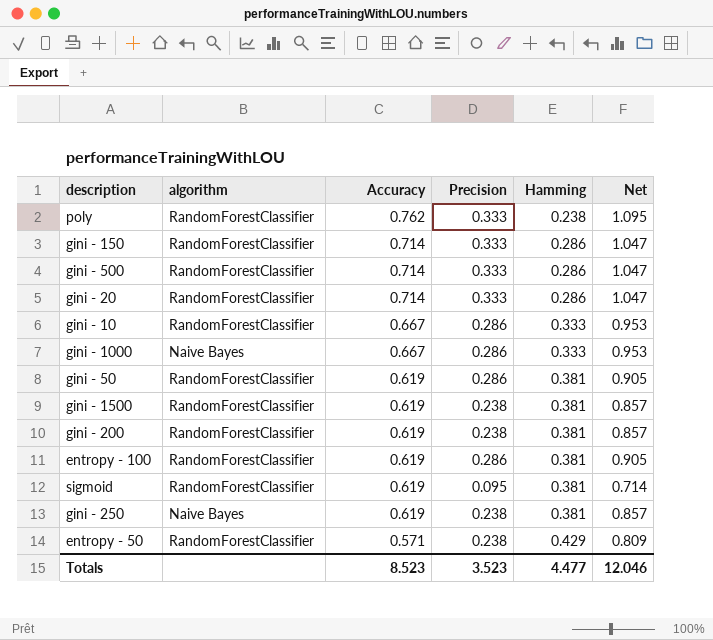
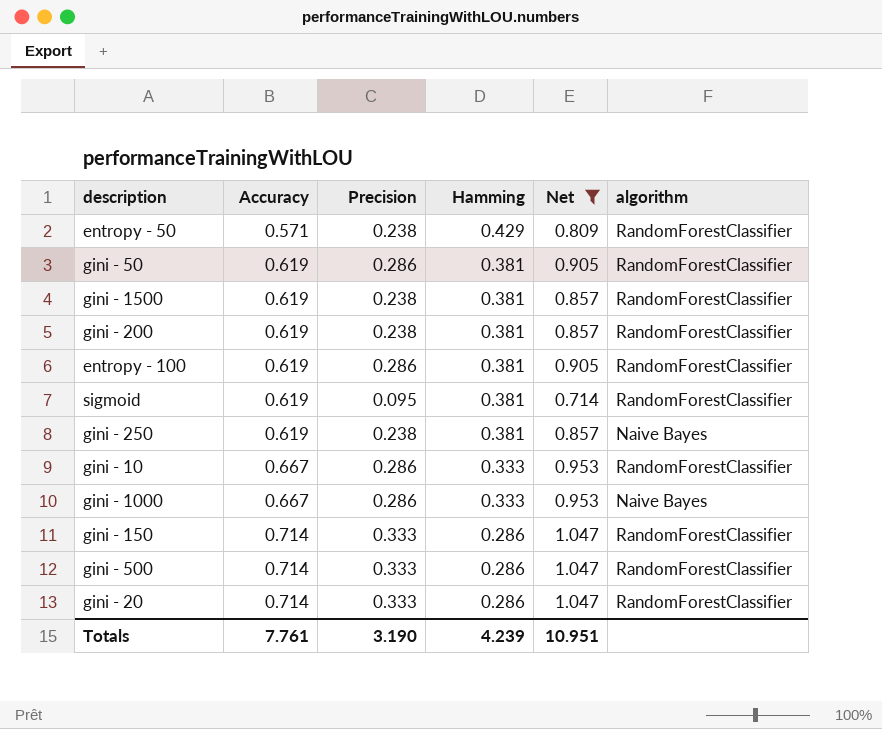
filter: none -> Net != 1.095
row order: Accuracy descending -> Accuracy ascending
column algorithm | position: 2 -> 6
Totals | Accuracy: 8.523 -> 7.761
Totals | Precision: 3.523 -> 3.190
Totals | Hamming: 4.477 -> 4.239
Totals | Net: 12.046 -> 10.951

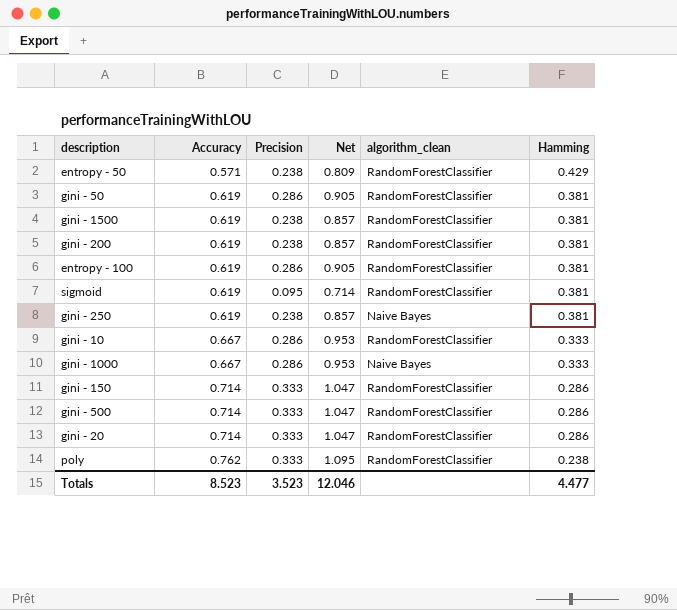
filter: Net != 1.095 -> none
column name: algorithm -> algorithm_clean
column Hamming | position: 4 -> 6
Totals | Accuracy: 7.761 -> 8.523
Totals | Precision: 3.190 -> 3.523
Totals | Net: 10.951 -> 12.046
Totals | Hamming: 4.239 -> 4.477

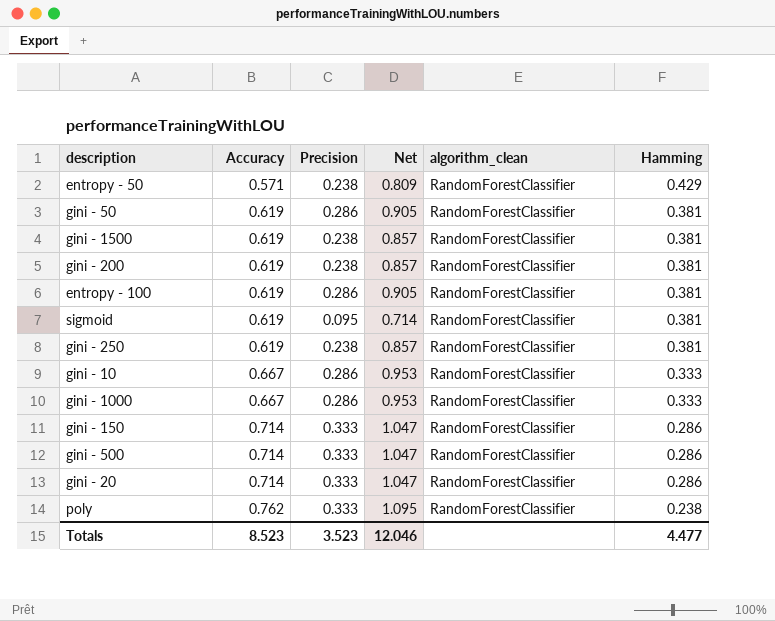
gini - 250 | algorithm_clean: Naive Bayes -> RandomForestClassifier
gini - 1000 | algorithm_clean: Naive Bayes -> RandomForestClassifier

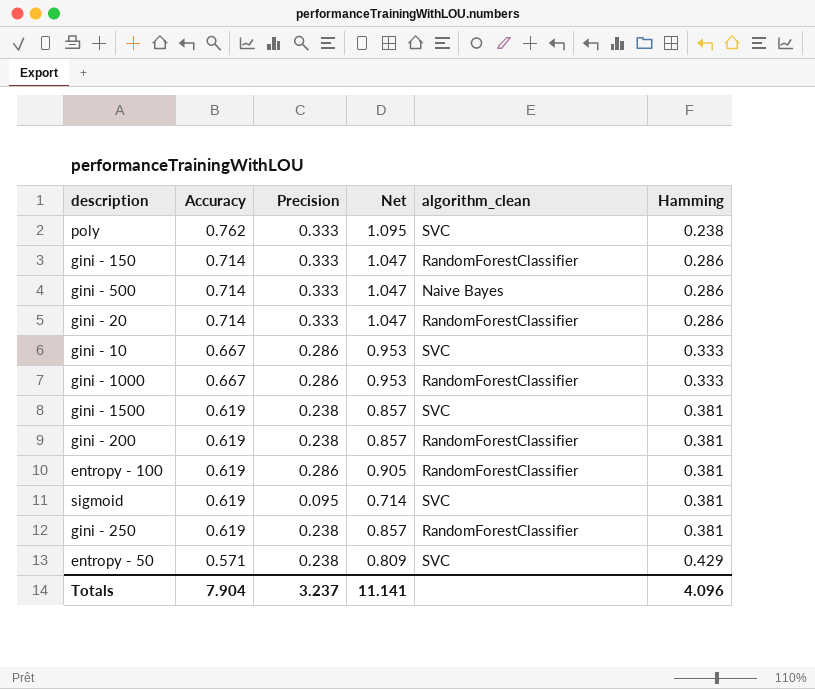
row order: Accuracy ascending -> Accuracy descending
row gini - 50: 0.619 | 0.286 | 0.905 | RandomForestClassifier | 0.381 -> none
poly | algorithm_clean: RandomForestClassifier -> SVC
gini - 500 | algorithm_clean: RandomForestClassifier -> Naive Bayes
gini - 10 | algorithm_clean: RandomForestClassifier -> SVC
gini - 1500 | algorithm_clean: RandomForestClassifier -> SVC
sigmoid | algorithm_clean: RandomForestClassifier -> SVC
entropy - 50 | algorithm_clean: RandomForestClassifier -> SVC
Totals | Accuracy: 8.523 -> 7.904
Totals | Precision: 3.523 -> 3.237
Totals | Net: 12.046 -> 11.141
Totals | Hamming: 4.477 -> 4.096

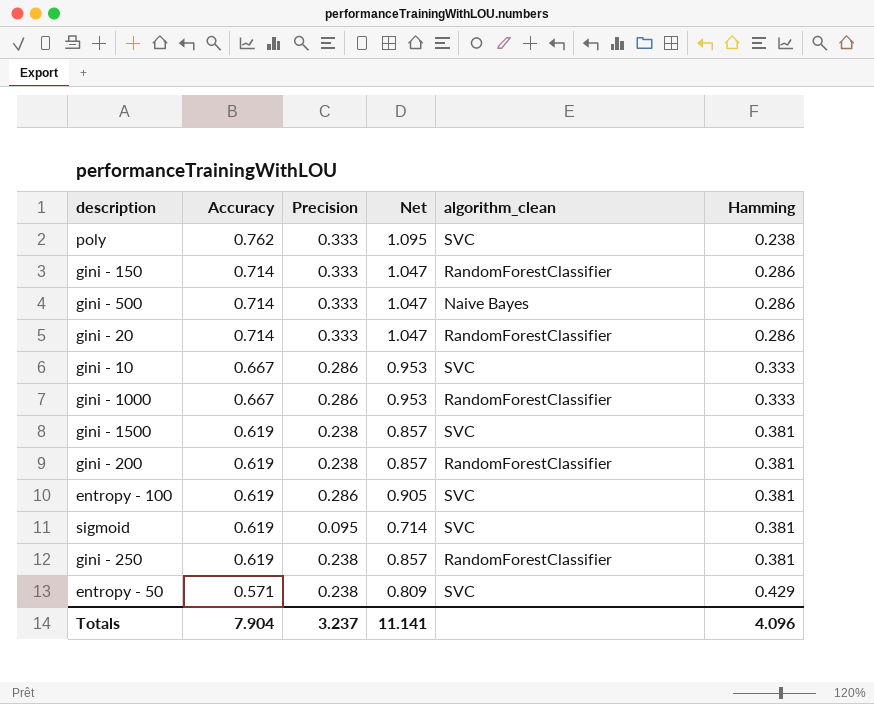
entropy - 100 | algorithm_clean: RandomForestClassifier -> SVC

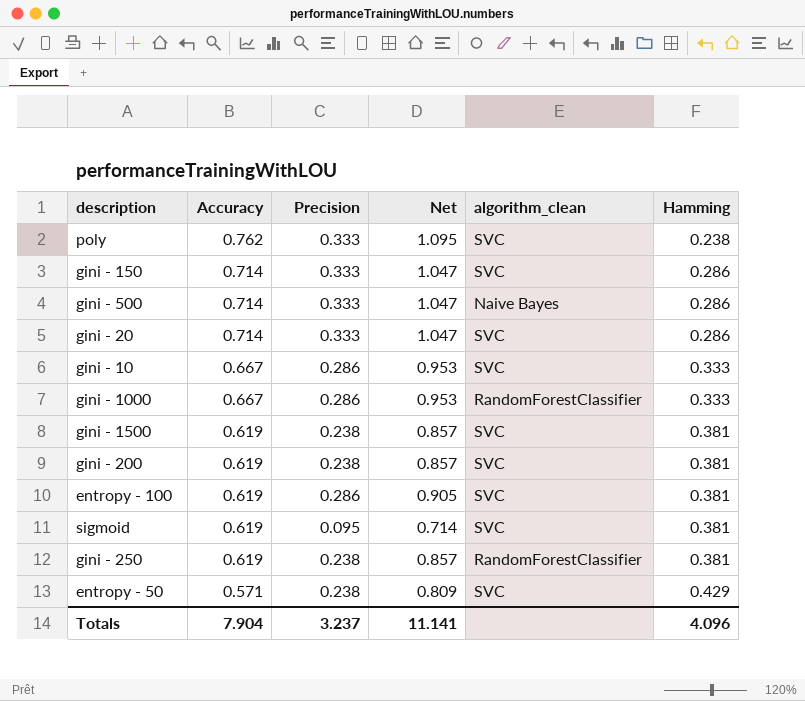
gini - 150 | algorithm_clean: RandomForestClassifier -> SVC
gini - 20 | algorithm_clean: RandomForestClassifier -> SVC
gini - 200 | algorithm_clean: RandomForestClassifier -> SVC

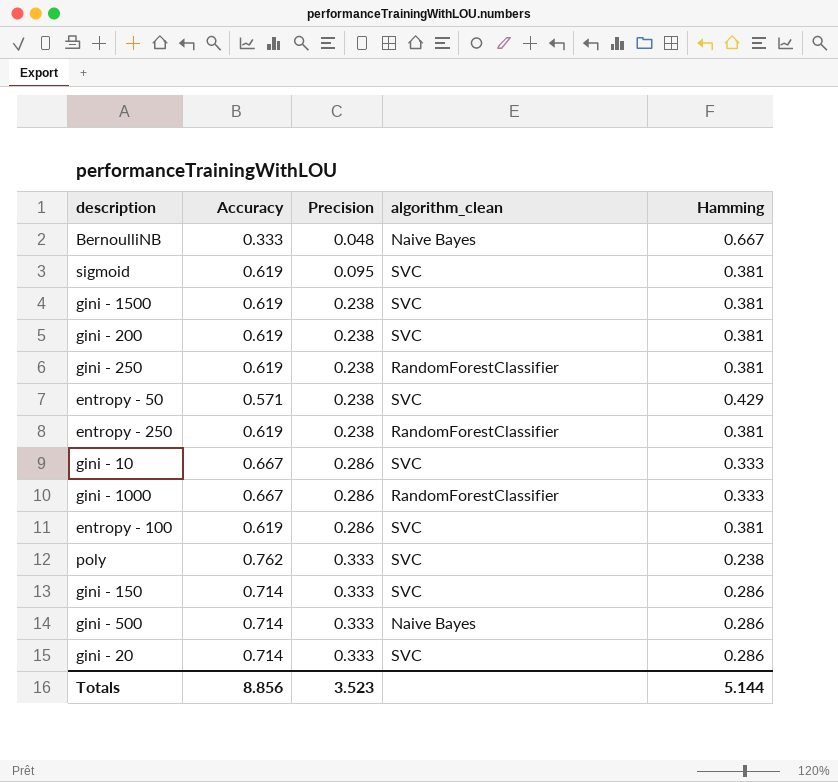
row order: Accuracy descending -> Precision ascending
column Net | formula: [Accuracy] + [Precision] -> none
row BernoulliNB: none -> 0.333 | 0.048 | Naive Bayes | 0.667
row entropy - 250: none -> 0.619 | 0.238 | RandomForestClassifier | 0.381
Totals | Accuracy: 7.904 -> 8.856
Totals | Precision: 3.237 -> 3.523
Totals | Hamming: 4.096 -> 5.144

